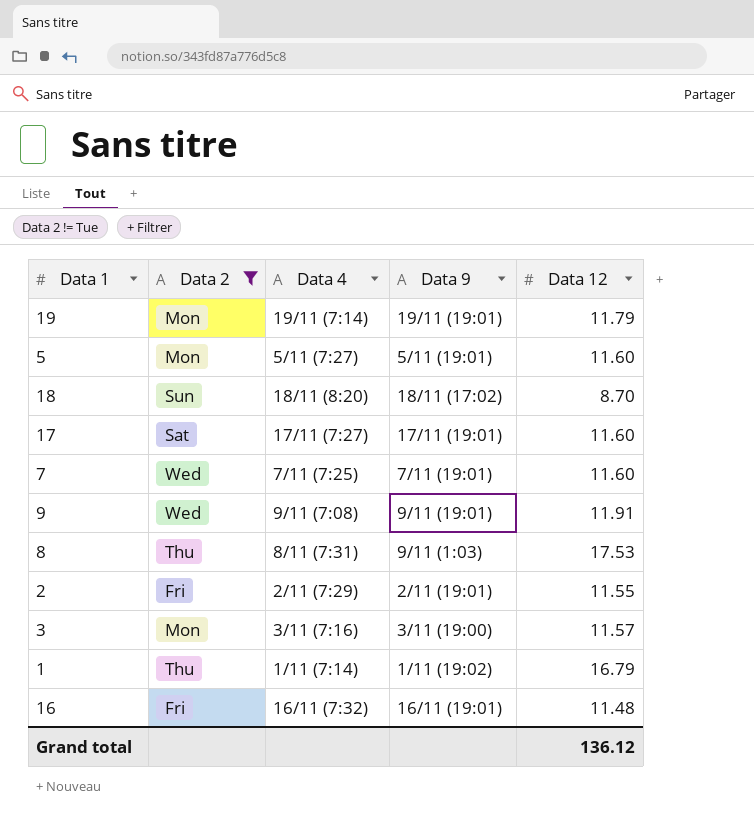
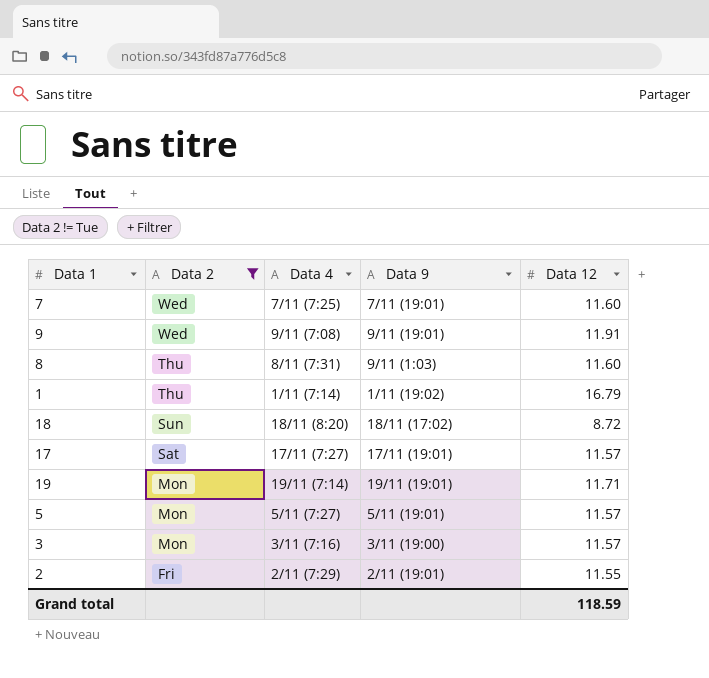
row order: none -> Data 2 descending
row 16: Fri | 16/11 (7:32) | 16/11 (19:01) | 11.48 -> none
8 | Data 12: 17.53 -> 11.60
18 | Data 12: 8.70 -> 8.72
17 | Data 12: 11.60 -> 11.57
19 | Data 12: 11.79 -> 11.71
5 | Data 12: 11.60 -> 11.57
Grand total | Data 12: 136.12 -> 118.59

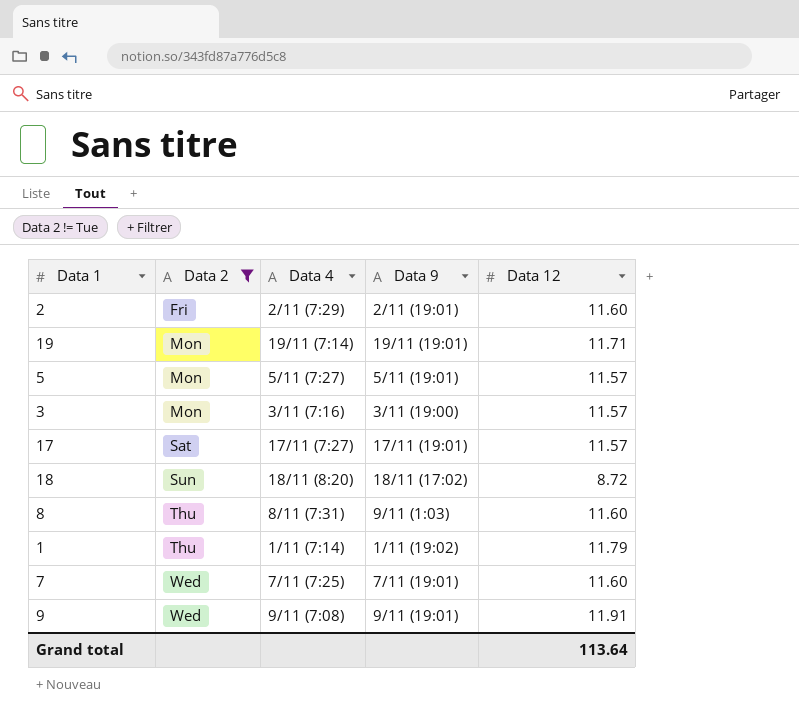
row order: Data 2 descending -> Data 2 ascending
2 | Data 12: 11.55 -> 11.60
1 | Data 12: 16.79 -> 11.79
Grand total | Data 12: 118.59 -> 113.64

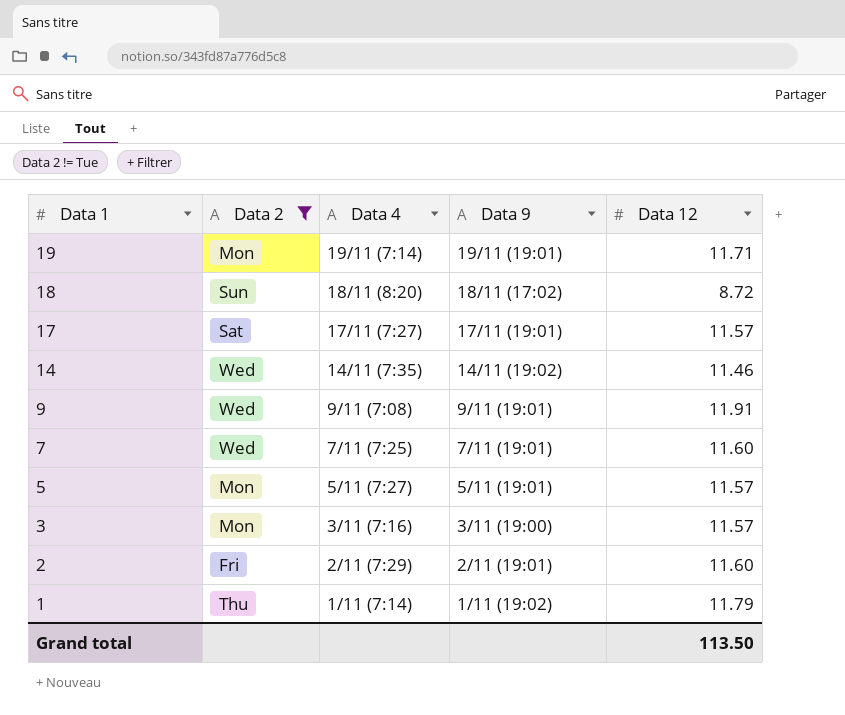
row order: Data 2 ascending -> Data 1 descending
row 8: Thu | 8/11 (7:31) | 9/11 (1:03) | 11.60 -> none
row 14: none -> Wed | 14/11 (7:35) | 14/11 (19:02) | 11.46
Grand total | Data 12: 113.64 -> 113.50

